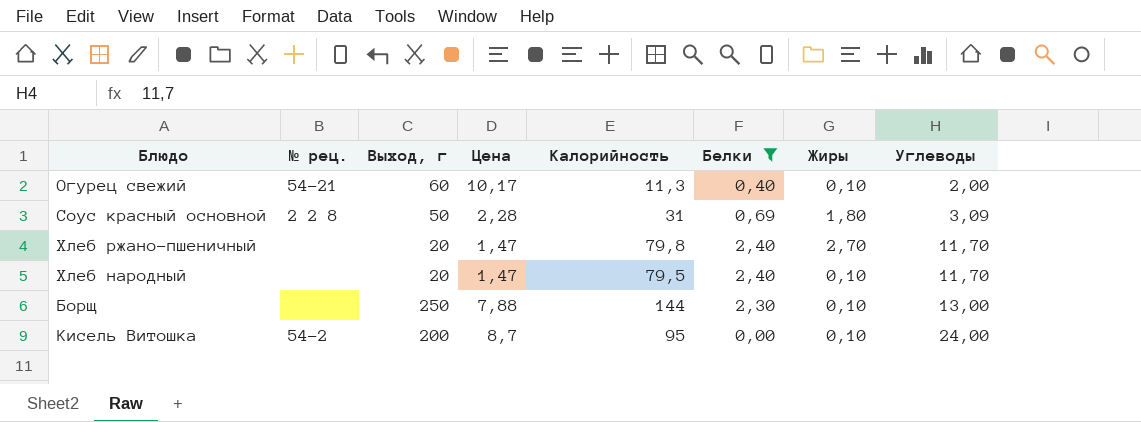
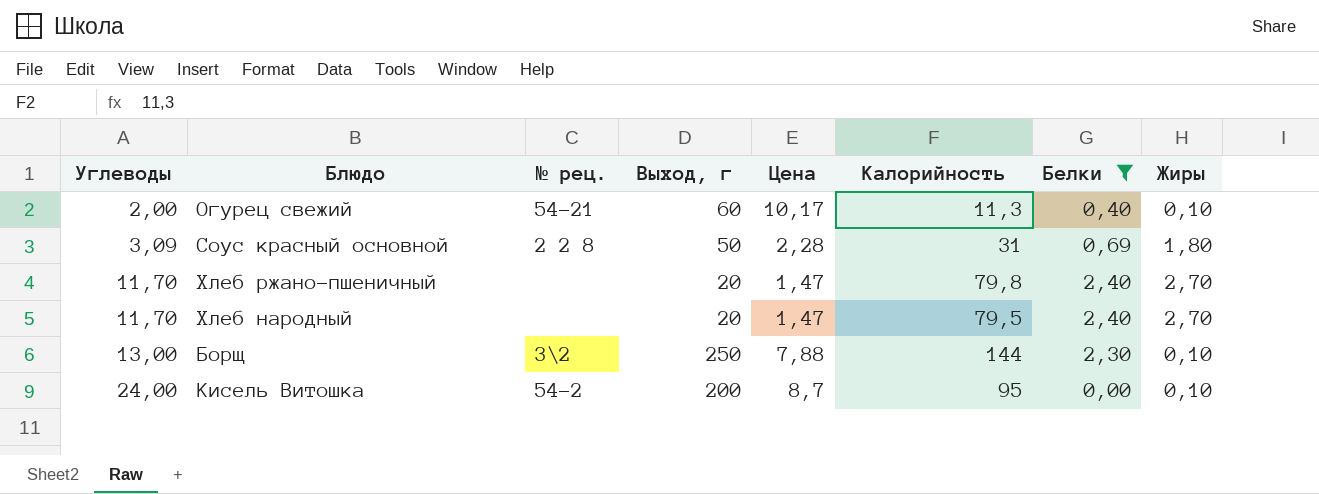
column Углеводы | position: 8 -> 1
Хлеб народный | Жиры: 0,10 -> 2,70
Борщ | № рец.: none -> 3\2

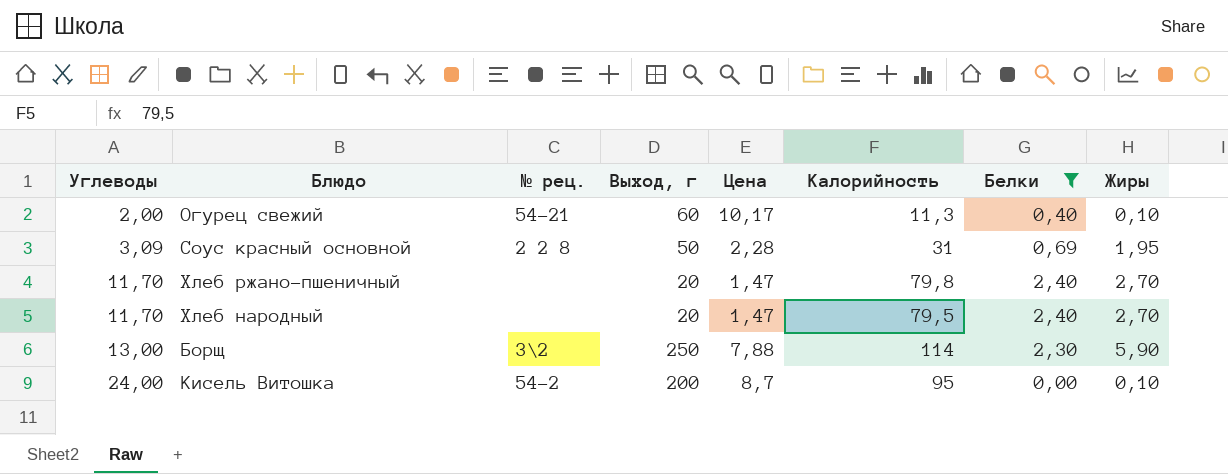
Соус красный основной | Жиры: 1,80 -> 1,95
Борщ | Калорийность: 144 -> 114
Борщ | Жиры: 0,10 -> 5,90

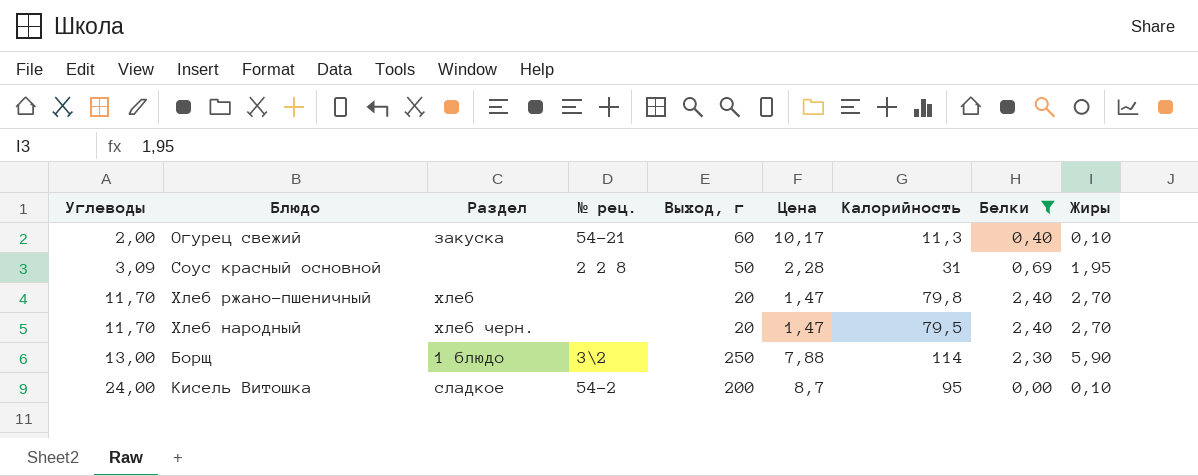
column Раздел | position: none -> 3

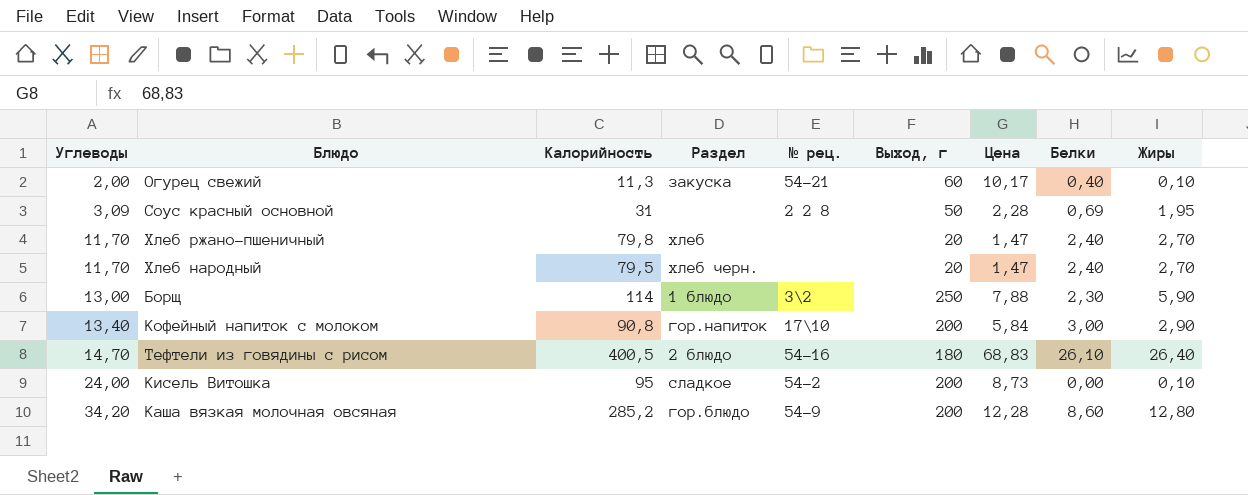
filter: Белки <= 2,40 -> none
column Калорийность | position: 7 -> 3
Кисель Витошка | Цена: 8,7 -> 8,73

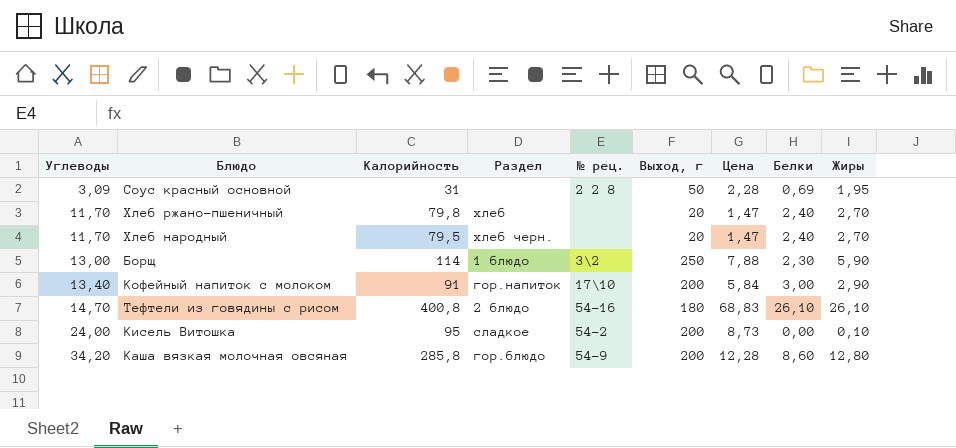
row Огурец свежий: 2,00 | 11,3 | закуска | 54-21 | 60 | 10,17 | 0,40 | 0,10 -> none
Кофейный напиток с молоком | Калорийность: 90,8 -> 91
Тефтели из говядины с рисом | Калорийность: 400,5 -> 400,8
Тефтели из говядины с рисом | Жиры: 26,40 -> 26,10
Каша вязкая молочная овсяная | Калорийность: 285,2 -> 285,8

